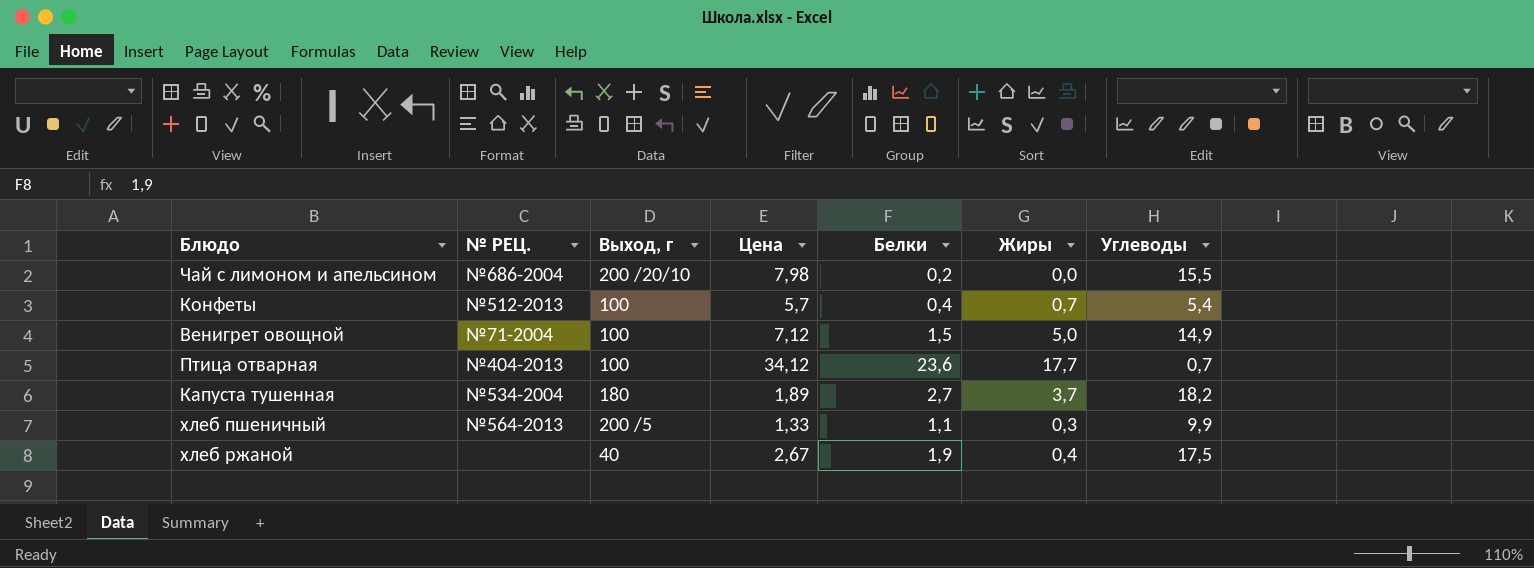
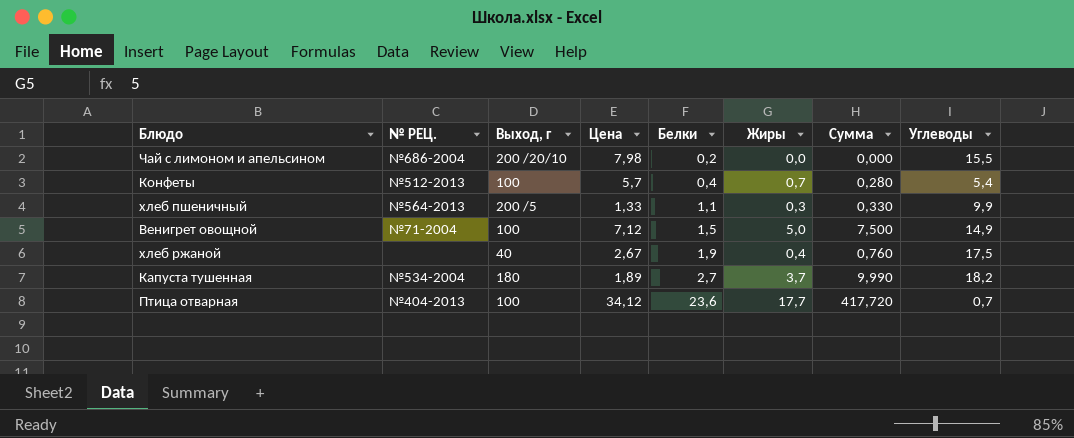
row order: none -> Белки ascending
column Сумма | formula: none -> [Белки] * [Жиры]

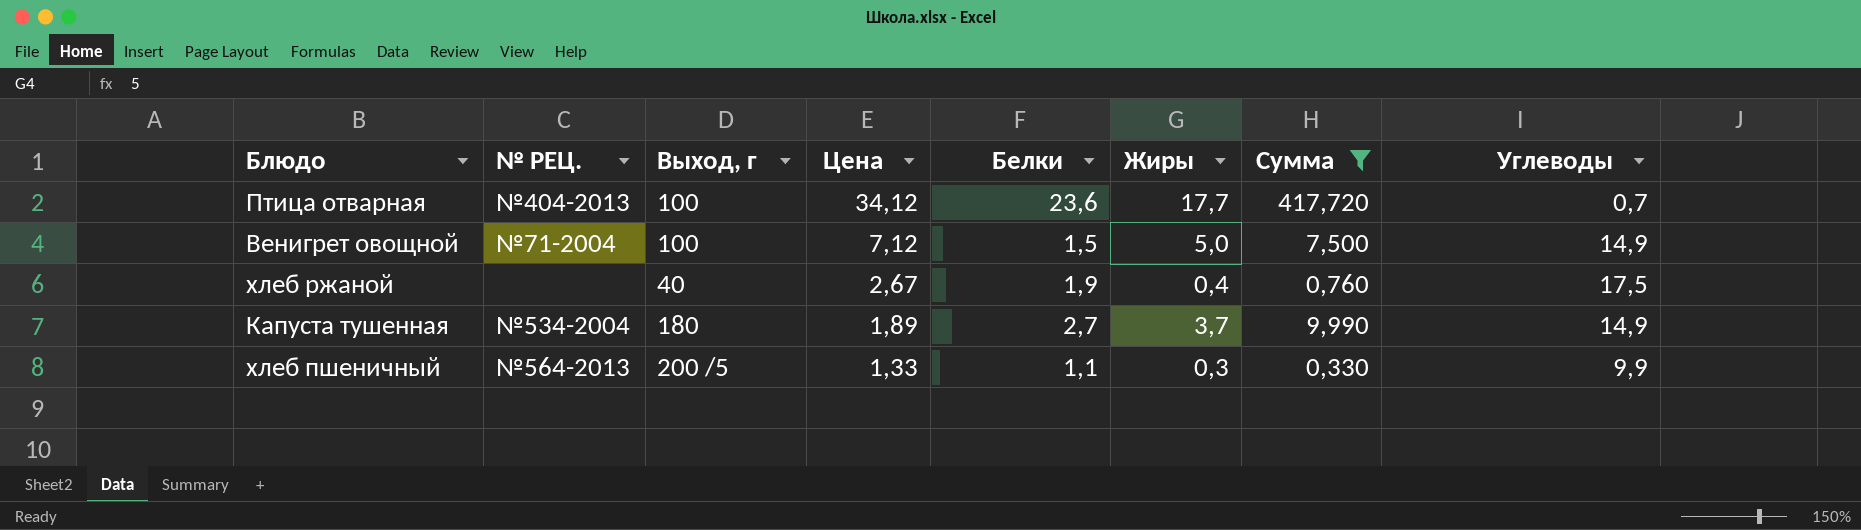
filter: none -> Сумма >= 0,330
row order: Белки ascending -> Цена descending
Капуста тушенная | Углеводы: 18,2 -> 14,9

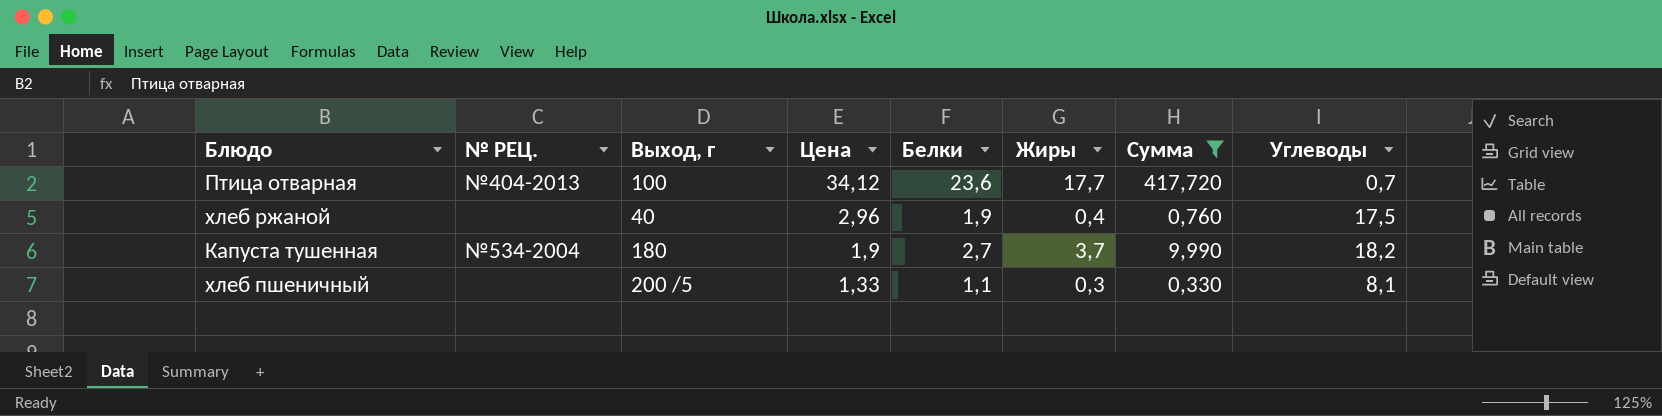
row Венигрет овощной: №71-2004 | 100 | 7,12 | 1,5 | 5,0 | 7,500 | 14,9 -> none
хлеб ржаной | Цена: 2,67 -> 2,96
Капуста тушенная | Цена: 1,89 -> 1,9
Капуста тушенная | Углеводы: 14,9 -> 18,2
хлеб пшеничный | № РЕЦ.: №564-2013 -> none
хлеб пшеничный | Углеводы: 9,9 -> 8,1

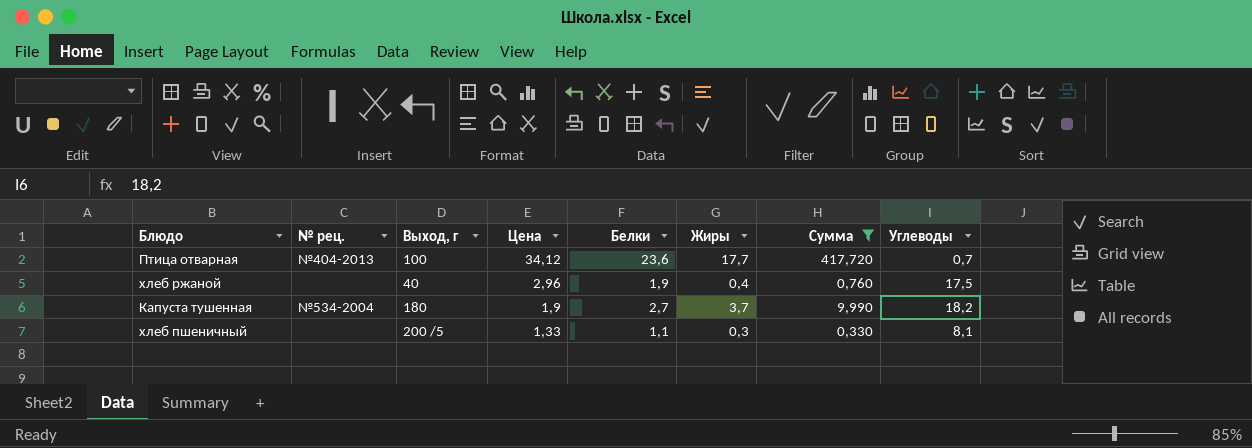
column name: № РЕЦ. -> № рец.

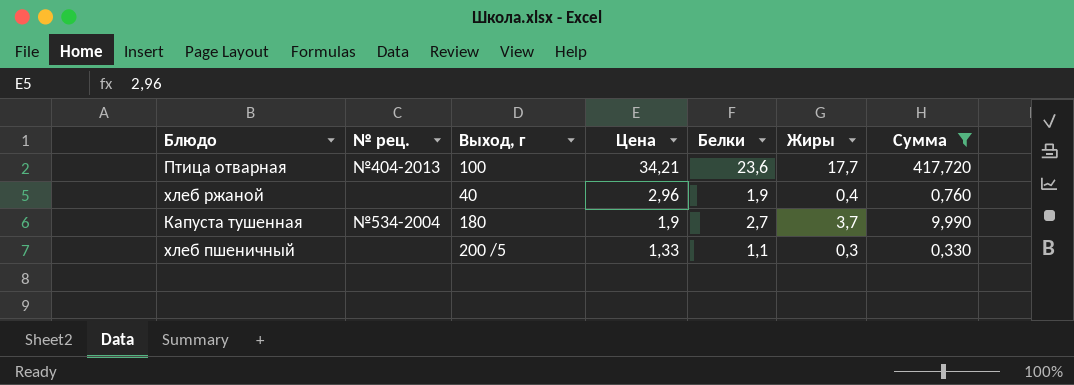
column Углеводы | position: 8 -> none
Птица отварная | Цена: 34,12 -> 34,21

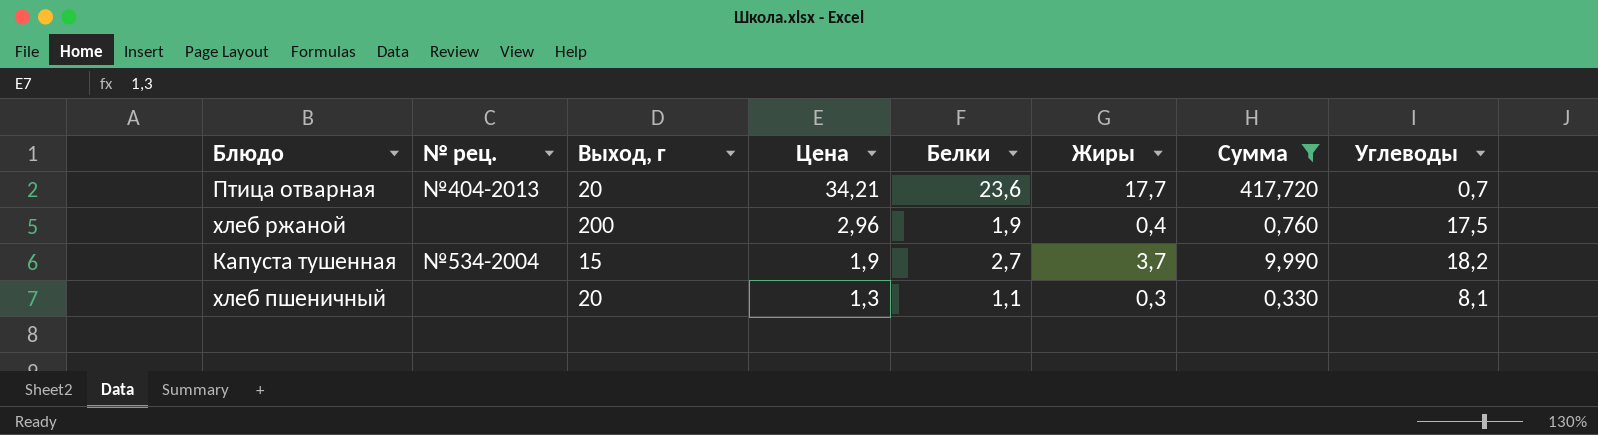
column Углеводы | position: none -> 8
Птица отварная | Выход, г: 100 -> 20
хлеб ржаной | Выход, г: 40 -> 200
Капуста тушенная | Выход, г: 180 -> 15
хлеб пшеничный | Выход, г: 200 /5 -> 20
хлеб пшеничный | Цена: 1,33 -> 1,3

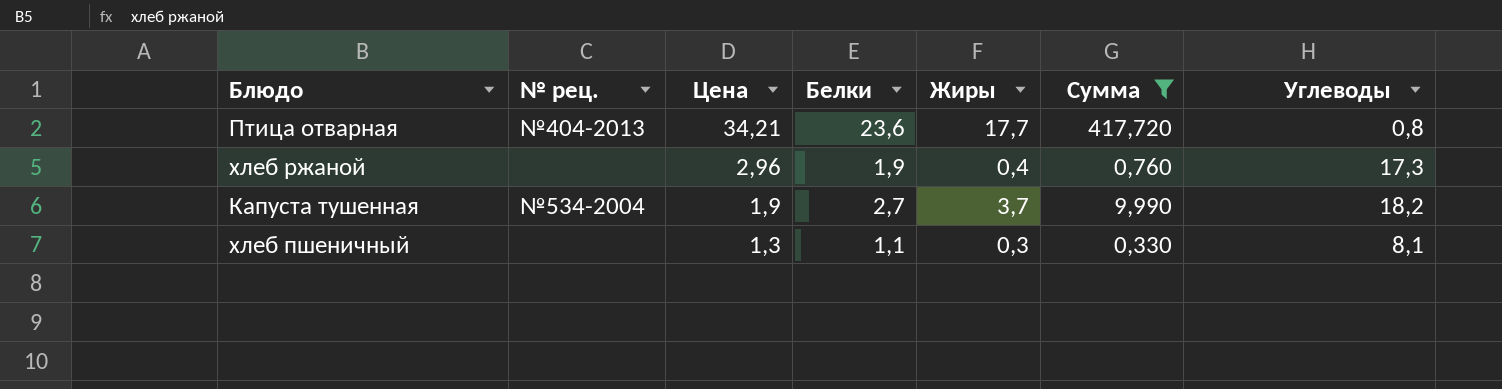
column Выход, г | position: 3 -> none
Птица отварная | Углеводы: 0,7 -> 0,8
хлеб ржаной | Углеводы: 17,5 -> 17,3

